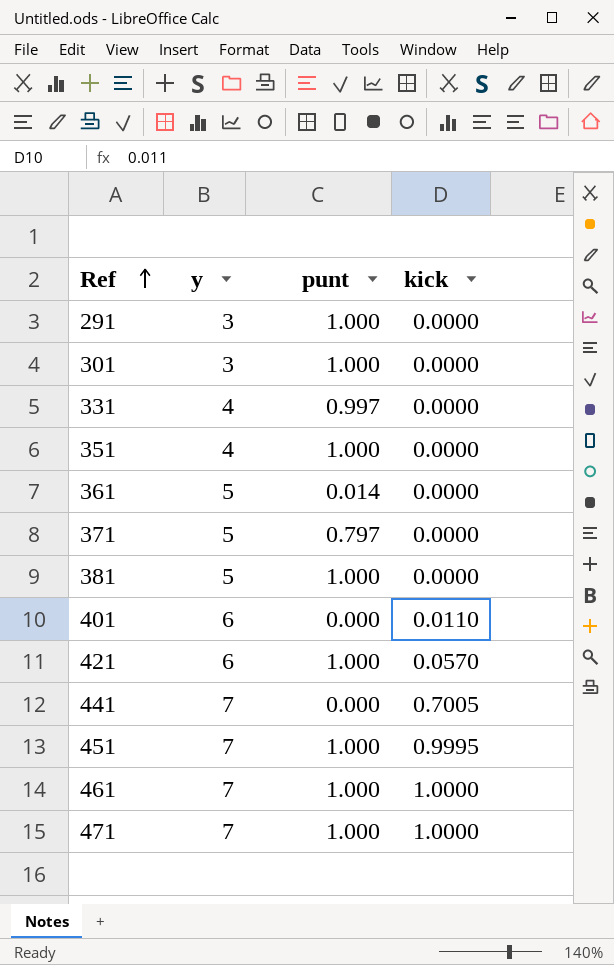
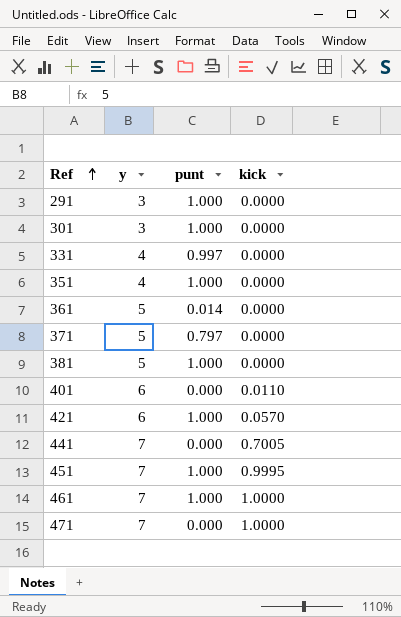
471 | punt: 1.000 -> 0.000

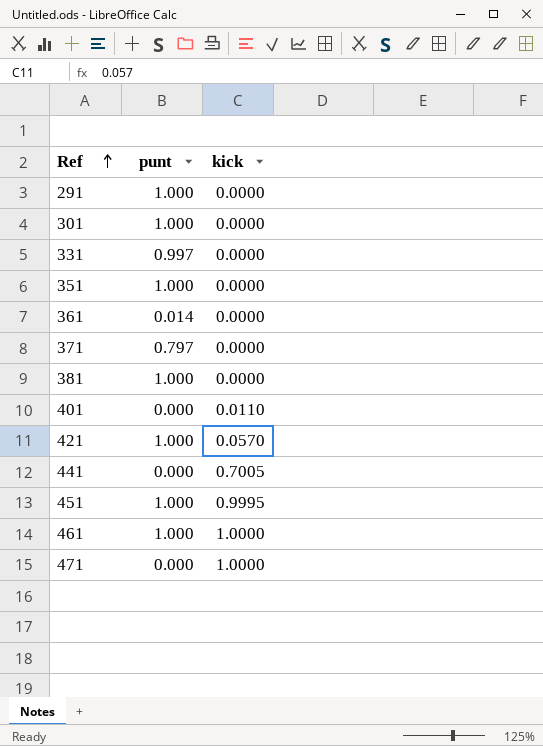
column y | position: 2 -> none

